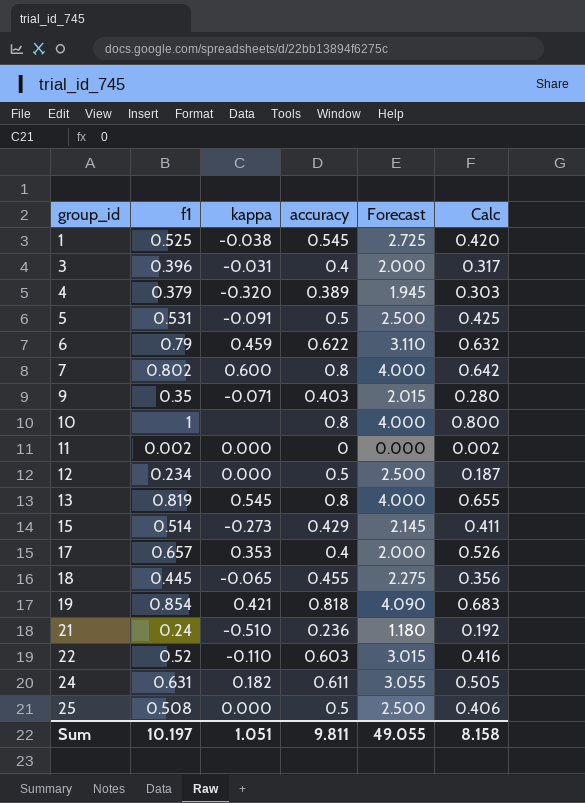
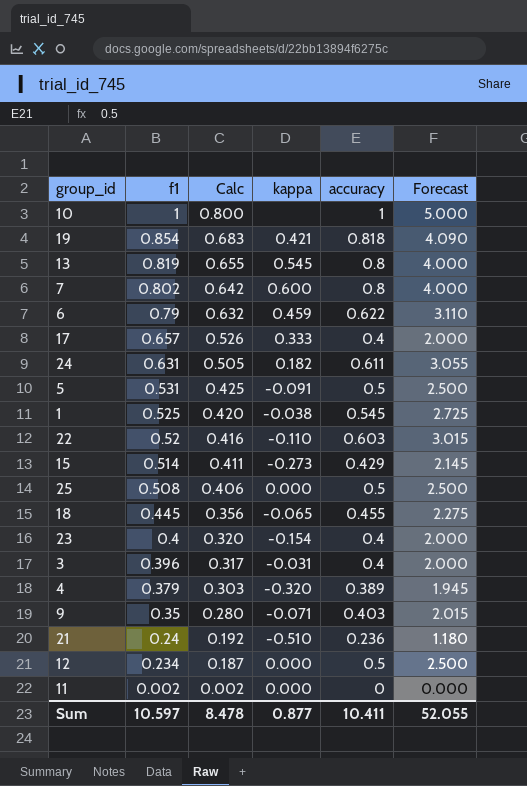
row order: group_id ascending -> f1 descending
column Calc | position: 6 -> 3
10 | accuracy: 0.8 -> 1
10 | Forecast: 4.000 -> 5.000
17 | kappa: 0.353 -> 0.333
row 23: none -> 0.4 | 0.320 | -0.154 | 0.4 | 2.000
Sum | f1: 10.197 -> 10.597
Sum | Calc: 8.158 -> 8.478
Sum | kappa: 1.051 -> 0.877
Sum | accuracy: 9.811 -> 10.411
Sum | Forecast: 49.055 -> 52.055

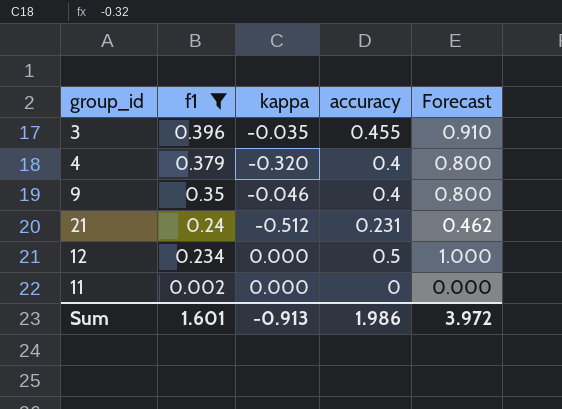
filter: none -> f1 <= 0.396
column Calc | formula: [f1] * 0.8 -> none
column Forecast | formula: [accuracy] * 5 -> [accuracy] * 2
3 | kappa: -0.031 -> -0.035
3 | accuracy: 0.4 -> 0.455
4 | accuracy: 0.389 -> 0.4
9 | kappa: -0.071 -> -0.046
9 | accuracy: 0.403 -> 0.4
21 | kappa: -0.510 -> -0.512
21 | accuracy: 0.236 -> 0.231
Sum | f1: 10.597 -> 1.601
Sum | kappa: 0.877 -> -0.913
Sum | accuracy: 10.411 -> 1.986
Sum | Forecast: 52.055 -> 3.972

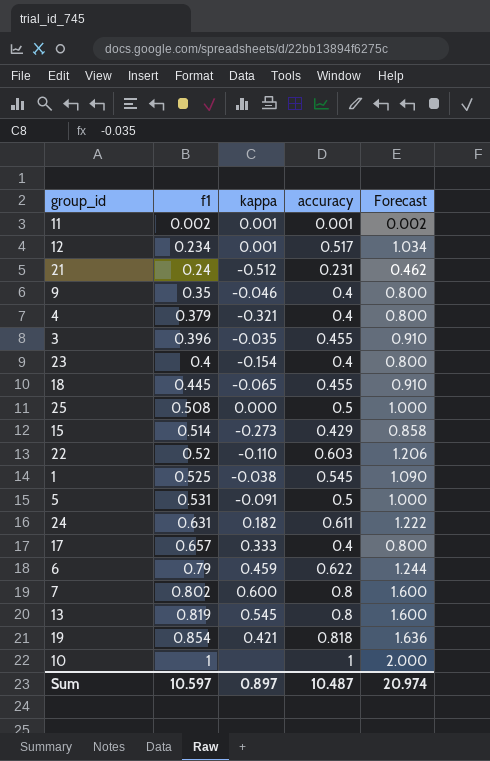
filter: f1 <= 0.396 -> none
row order: f1 descending -> f1 ascending
11 | kappa: 0.000 -> 0.001
11 | accuracy: 0 -> 0.001
11 | Forecast: 0.000 -> 0.002
12 | kappa: 0.000 -> 0.001
12 | accuracy: 0.5 -> 0.517
12 | Forecast: 1.000 -> 1.034
4 | kappa: -0.320 -> -0.321
Sum | f1: 1.601 -> 10.597
Sum | kappa: -0.913 -> 0.897
Sum | accuracy: 1.986 -> 10.487
Sum | Forecast: 3.972 -> 20.974

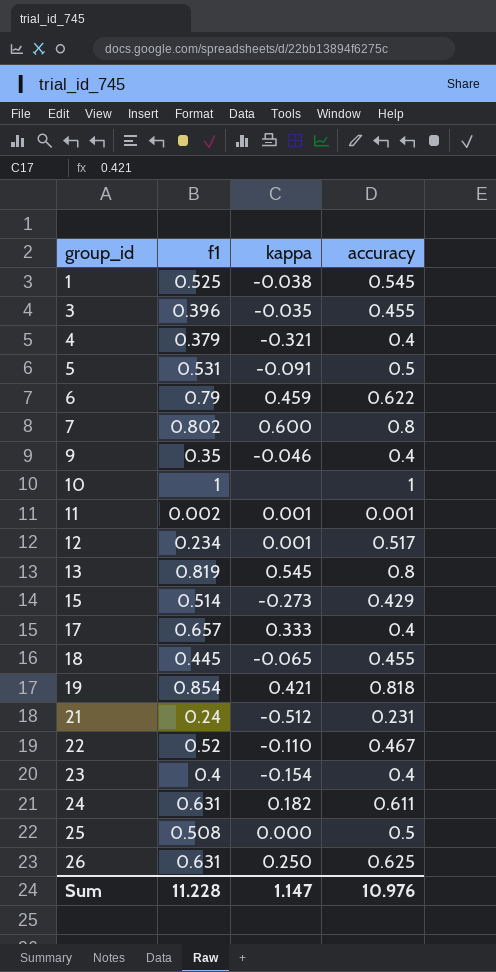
row order: f1 ascending -> group_id ascending
column Forecast | formula: [accuracy] * 2 -> none
22 | accuracy: 0.603 -> 0.467
row 26: none -> 0.631 | 0.250 | 0.625
Sum | f1: 10.597 -> 11.228
Sum | kappa: 0.897 -> 1.147
Sum | accuracy: 10.487 -> 10.976

